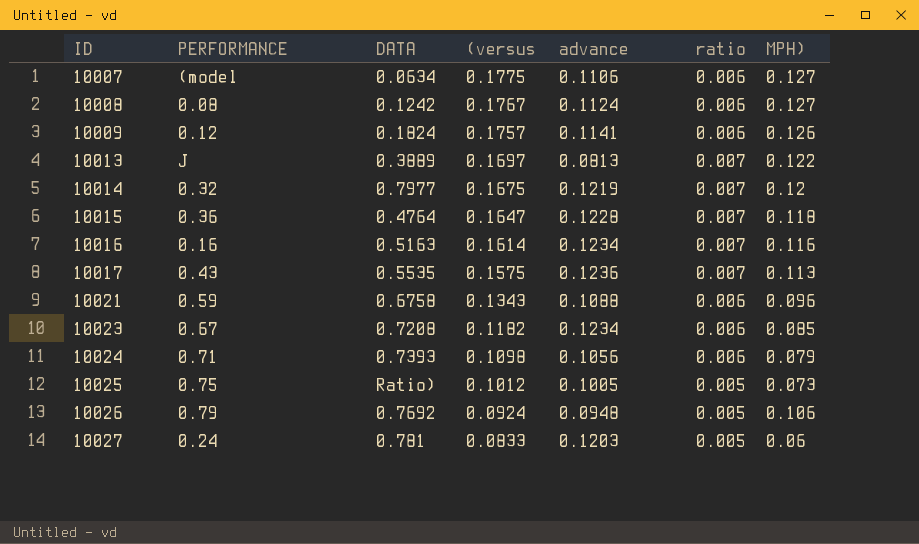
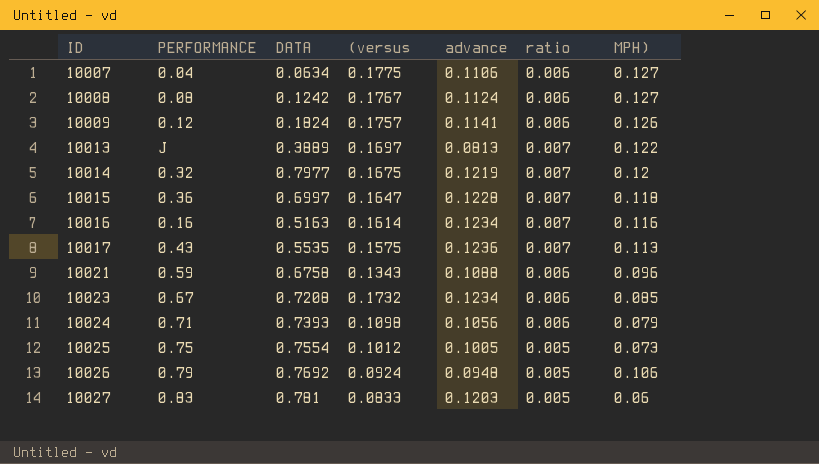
10007 | PERFORMANCE: (model -> 0.04
10015 | DATA: 0.4764 -> 0.6997
10023 | (versus: 0.1182 -> 0.1732
10025 | DATA: Ratio) -> 0.7554
10027 | PERFORMANCE: 0.24 -> 0.83

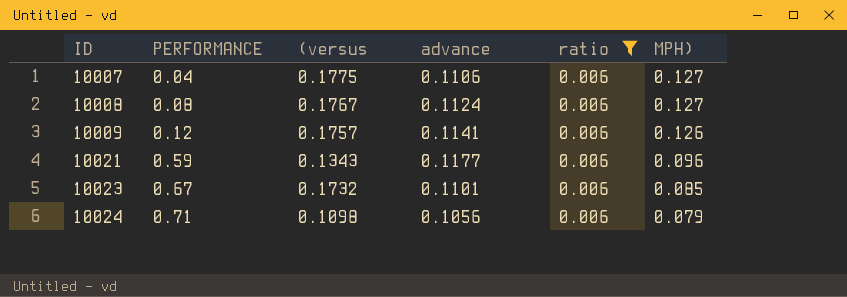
filter: none -> ratio = 0.006
column DATA | position: 3 -> none
10021 | advance: 0.1088 -> 0.1177
10023 | advance: 0.1234 -> 0.1101

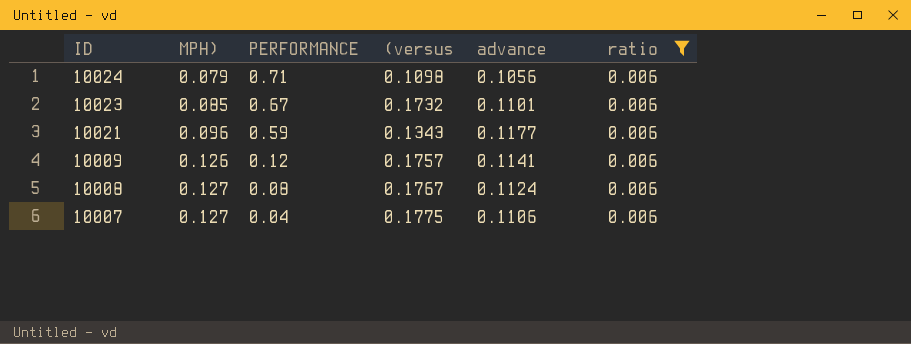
row order: ID ascending -> ID descending
column MPH) | position: 6 -> 2

